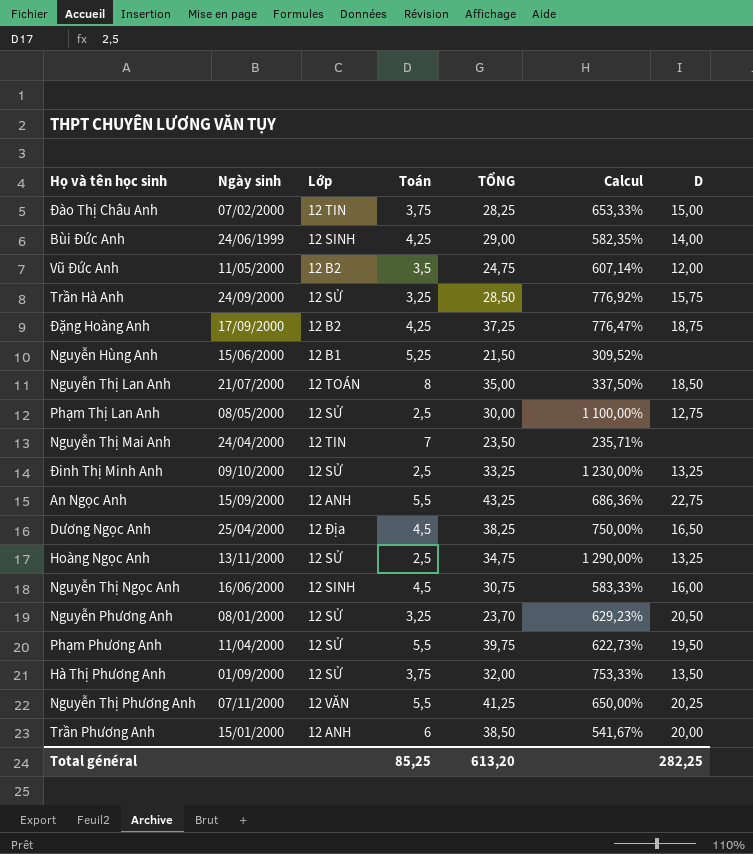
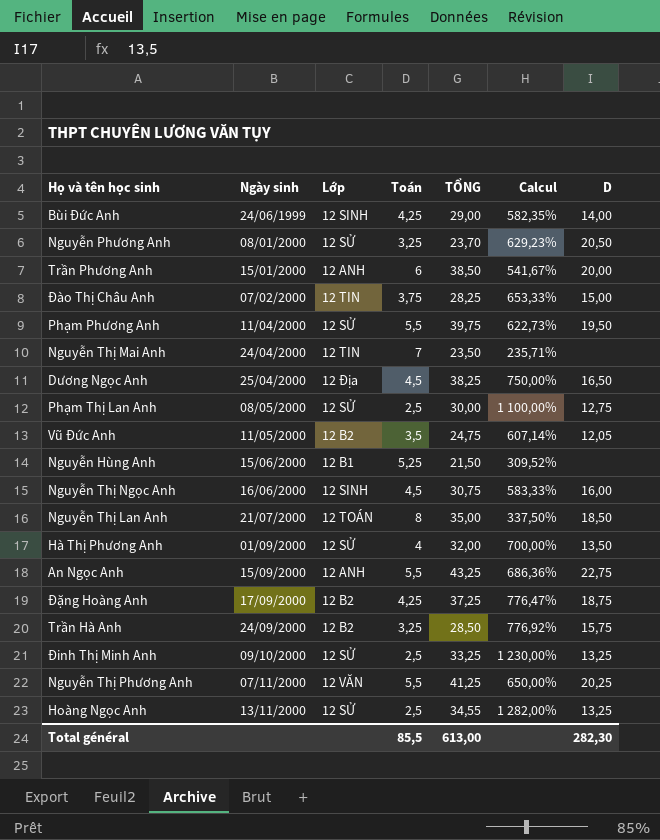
row order: none -> Ngày sinh ascending
Vũ Đức Anh | D: 12,00 -> 12,05
Hà Thị Phương Anh | Toán: 3,75 -> 4
Hà Thị Phương Anh | Calcul: 753,33% -> 700,00%
Trần Hà Anh | Lớp: 12 SỬ -> 12 B2
Hoàng Ngọc Anh | TỔNG: 34,75 -> 34,55
Hoàng Ngọc Anh | Calcul: 1 290,00% -> 1 282,00%
Total général | Toán: 85,25 -> 85,5
Total général | TỔNG: 613,20 -> 613,00
Total général | D: 282,25 -> 282,30

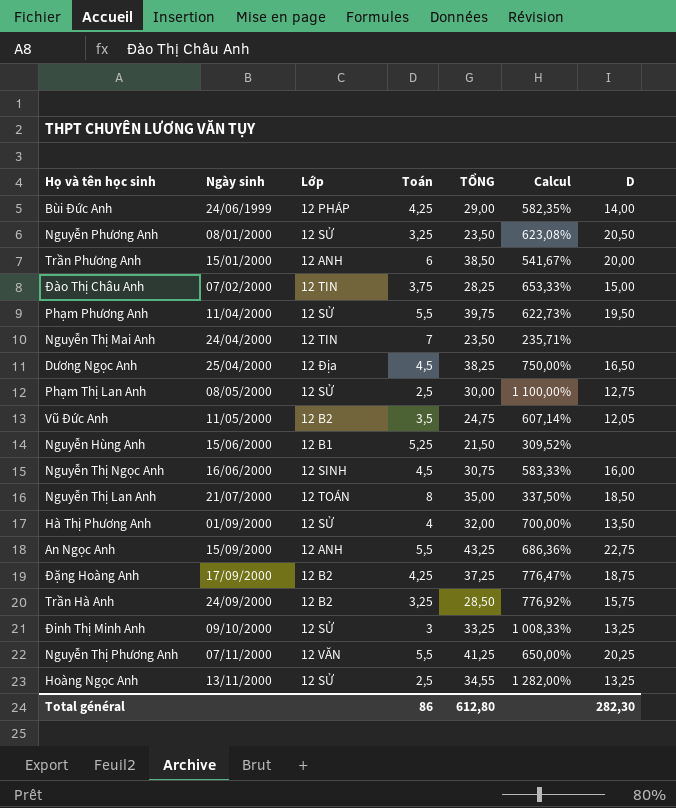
Bùi Đức Anh | Lớp: 12 SINH -> 12 PHÁP
Nguyễn Phương Anh | TỔNG: 23,70 -> 23,50
Nguyễn Phương Anh | Calcul: 629,23% -> 623,08%
Đinh Thị Minh Anh | Toán: 2,5 -> 3
Đinh Thị Minh Anh | Calcul: 1 230,00% -> 1 008,33%
Total général | Toán: 85,5 -> 86
Total général | TỔNG: 613,00 -> 612,80

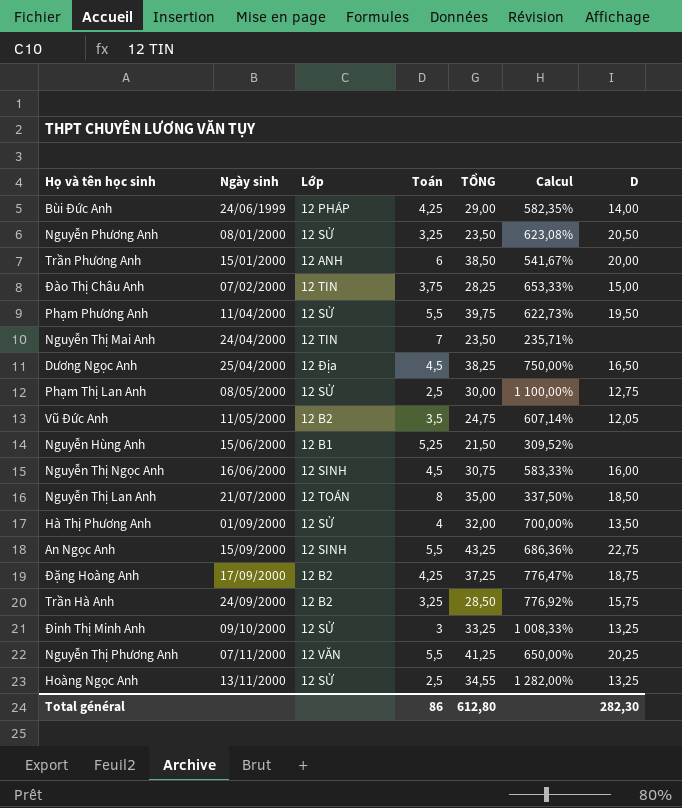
An Ngọc Anh | Lớp: 12 ANH -> 12 SINH

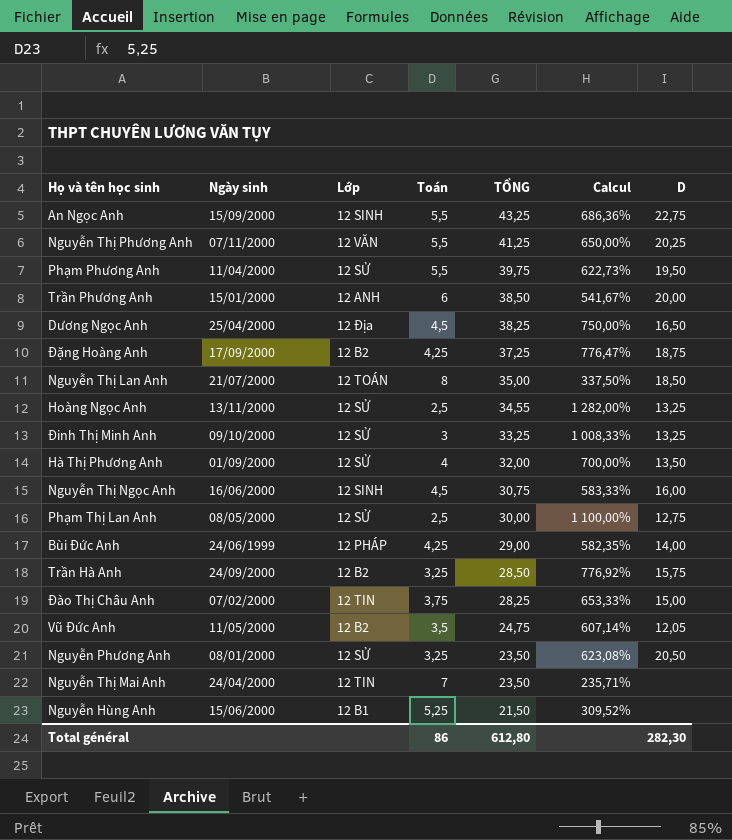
row order: Ngày sinh ascending -> TỔNG descending

